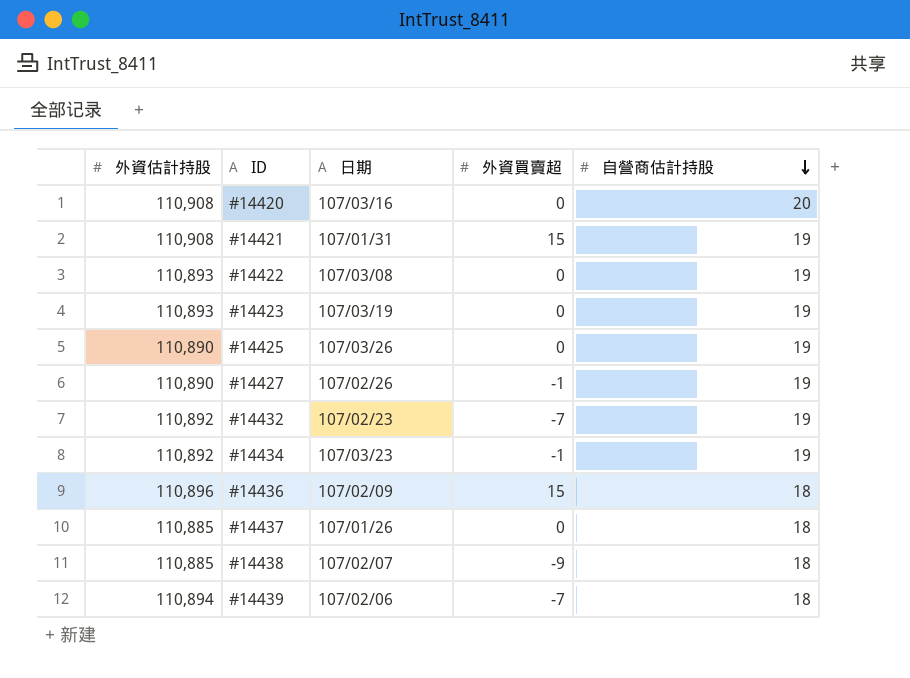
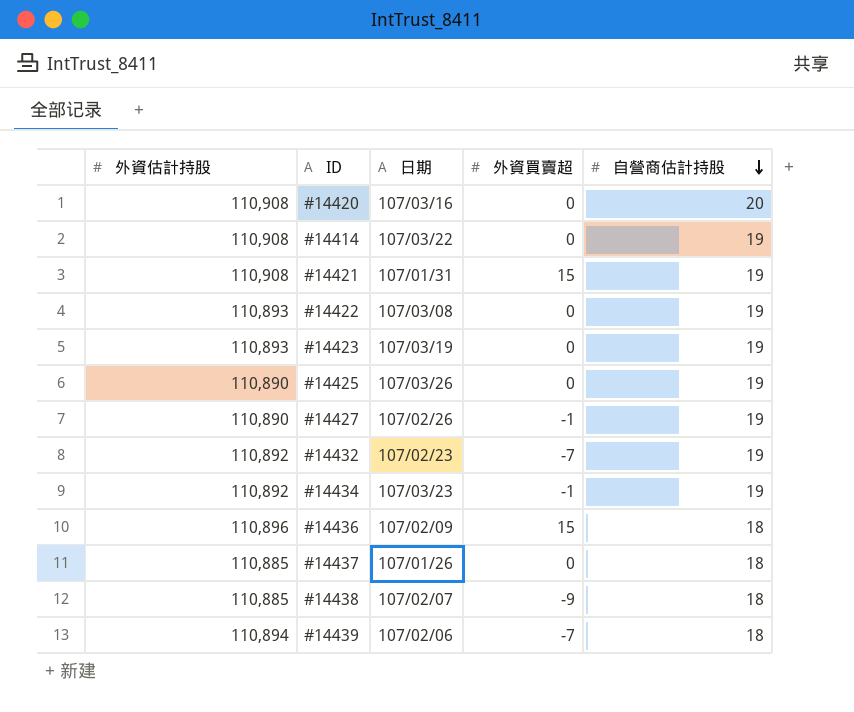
row #14414: none -> 110,908 | 107/03/22 | 0 | 19

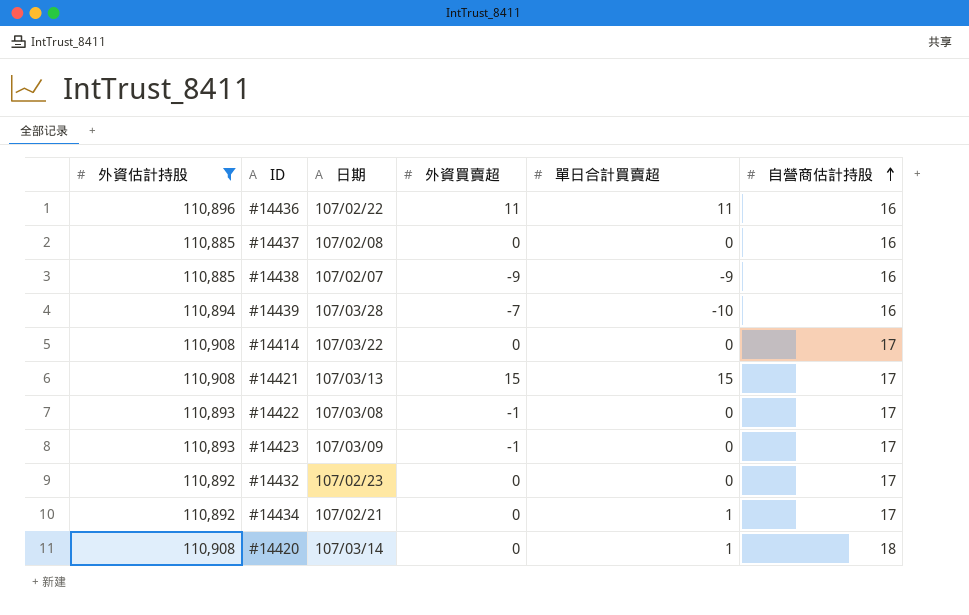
filter: none -> 外資估計持股 != 110,890
row order: 自營商估計持股 descending -> 自營商估計持股 ascending
column 單日合計買賣超 | position: none -> 5
#14436 | 日期: 107/02/09 -> 107/02/22
#14436 | 外資買賣超: 15 -> 11
#14436 | 自營商估計持股: 18 -> 16
#14437 | 日期: 107/01/26 -> 107/02/08
#14437 | 自營商估計持股: 18 -> 16
#14438 | 自營商估計持股: 18 -> 16
#14439 | 日期: 107/02/06 -> 107/03/28
#14439 | 自營商估計持股: 18 -> 16
#14414 | 自營商估計持股: 19 -> 17
#14421 | 日期: 107/01/31 -> 107/03/13
#14421 | 自營商估計持股: 19 -> 17
#14422 | 外資買賣超: 0 -> -1
#14422 | 自營商估計持股: 19 -> 17
#14423 | 日期: 107/03/19 -> 107/03/09
#14423 | 外資買賣超: 0 -> -1
#14423 | 自營商估計持股: 19 -> 17
#14432 | 外資買賣超: -7 -> 0
#14432 | 自營商估計持股: 19 -> 17
#14434 | 日期: 107/03/23 -> 107/02/21
#14434 | 外資買賣超: -1 -> 0
#14434 | 自營商估計持股: 19 -> 17
#14420 | 日期: 107/03/16 -> 107/03/14
#14420 | 自營商估計持股: 20 -> 18

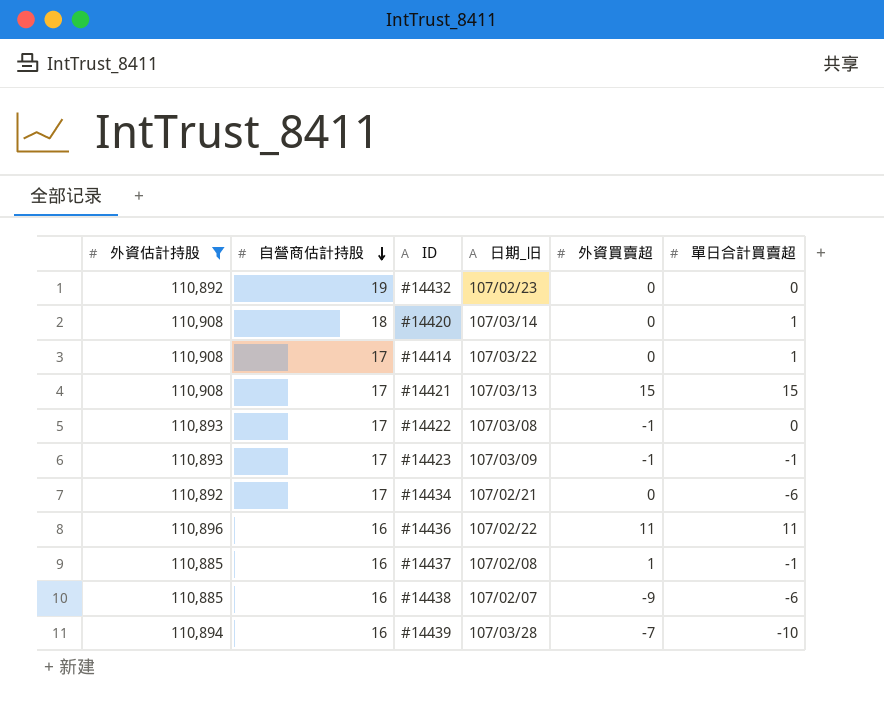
row order: 自營商估計持股 ascending -> 自營商估計持股 descending
column 自營商估計持股 | position: 6 -> 2
column name: 日期 -> 日期_旧
#14432 | 自營商估計持股: 17 -> 19
#14414 | 單日合計買賣超: 0 -> 1
#14423 | 單日合計買賣超: 0 -> -1
#14434 | 單日合計買賣超: 1 -> -6
#14437 | 外資買賣超: 0 -> 1
#14437 | 單日合計買賣超: 0 -> -1
#14438 | 單日合計買賣超: -9 -> -6

